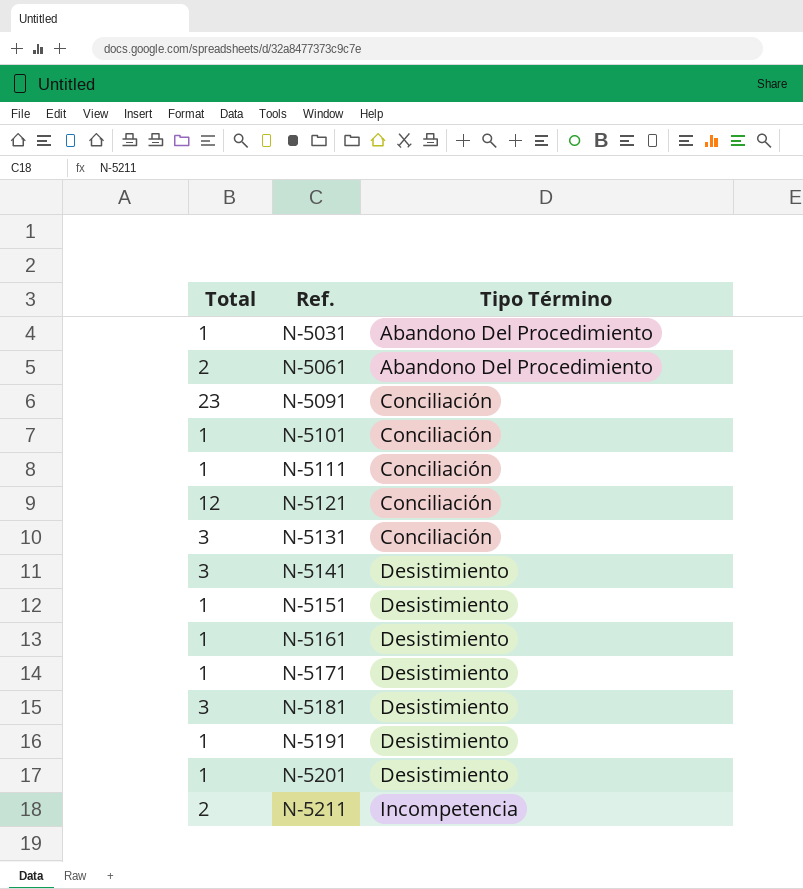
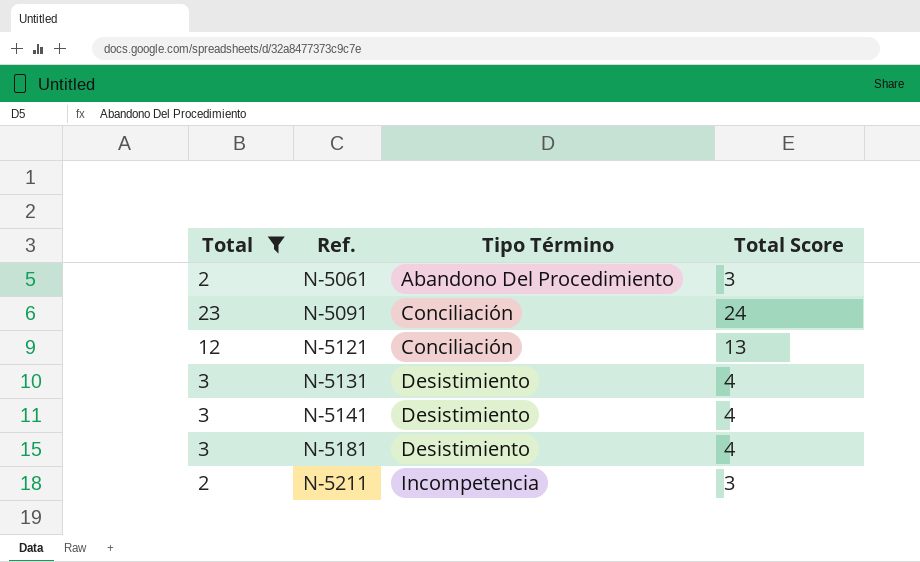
filter: none -> Total != 1
column Total Score | formula: none -> [Total] + 1
N-5131 | Tipo Término: Conciliación -> Desistimiento

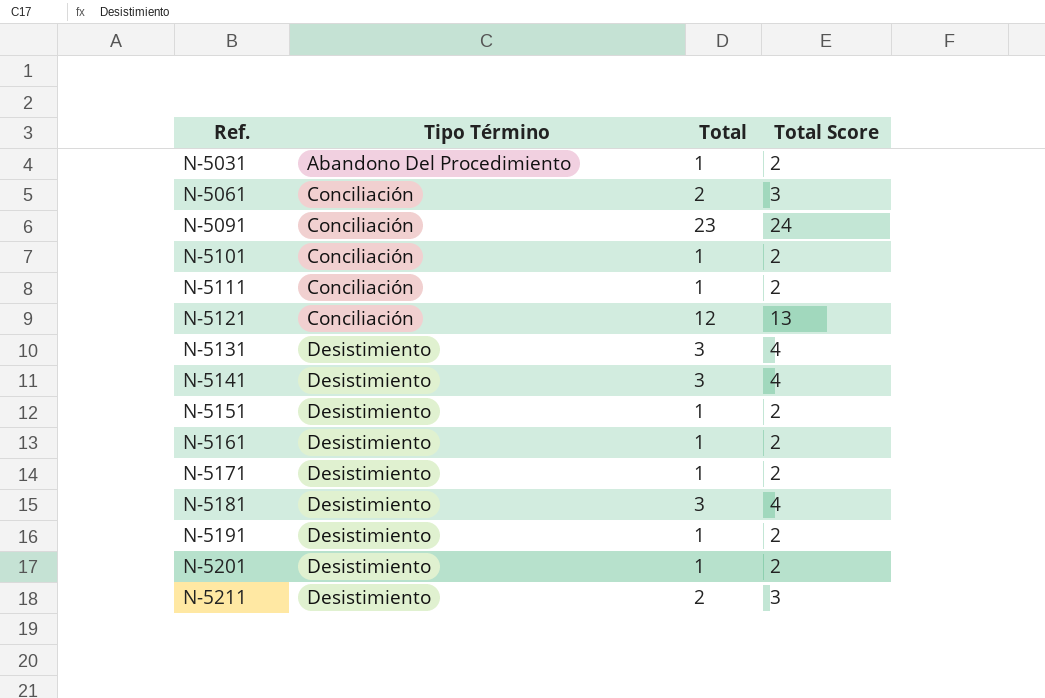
filter: Total != 1 -> none
column Total | position: 1 -> 3
N-5061 | Tipo Término: Abandono Del Procedimiento -> Conciliación
N-5211 | Tipo Término: Incompetencia -> Desistimiento

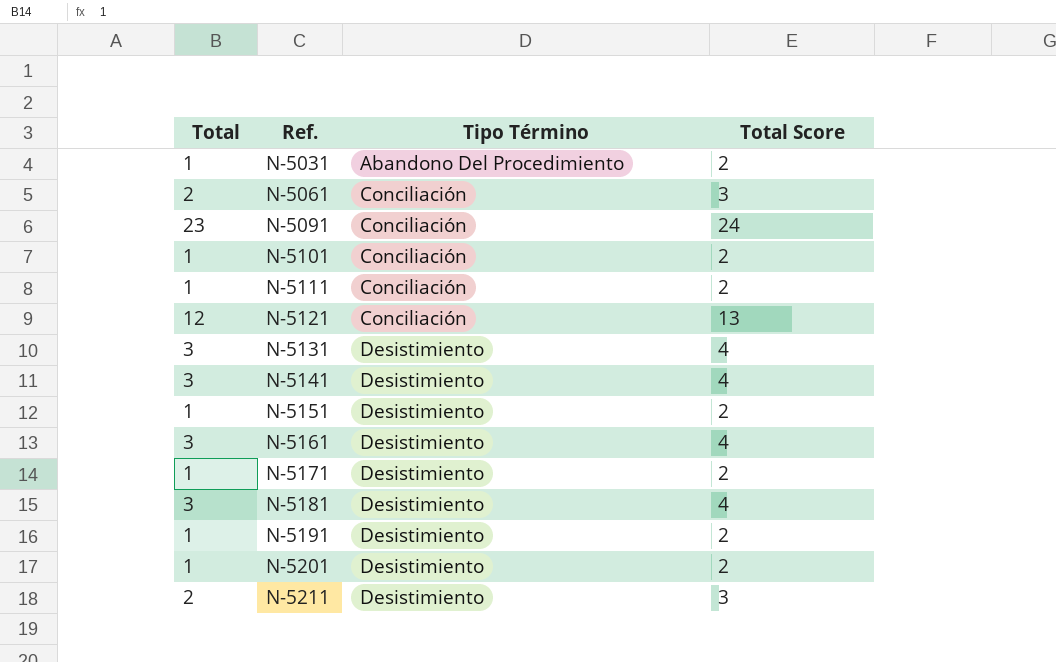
column Total | position: 3 -> 1
N-5161 | Total: 1 -> 3
N-5161 | Total Score: 2 -> 4

